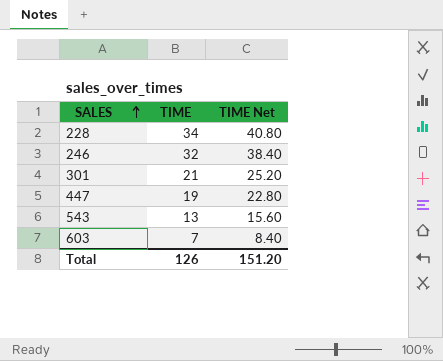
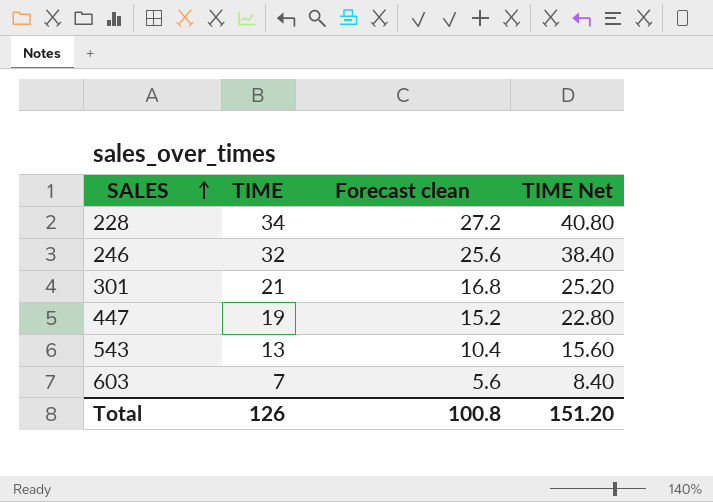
column Forecast clean | formula: none -> [TIME] * 0.8

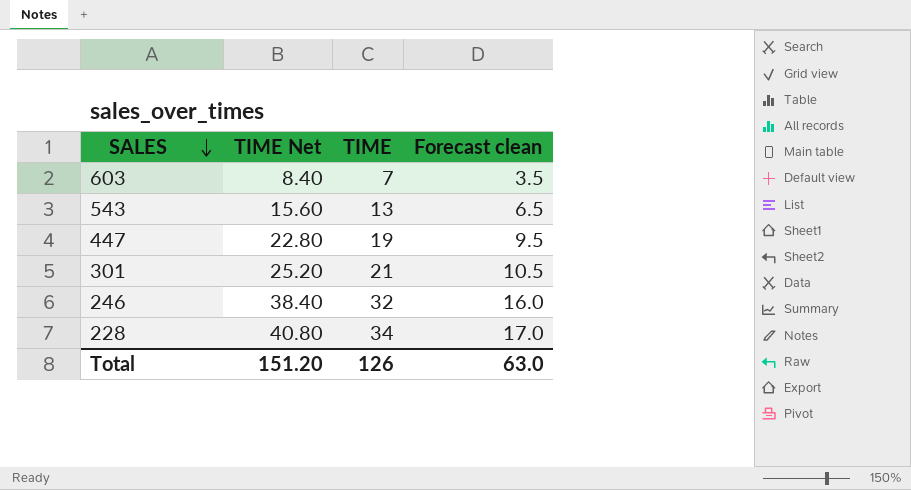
row order: SALES ascending -> SALES descending
column TIME Net | position: 4 -> 2
column Forecast clean | formula: [TIME] * 0.8 -> [TIME] * 0.5
Total | Forecast clean: 100.8 -> 63.0

